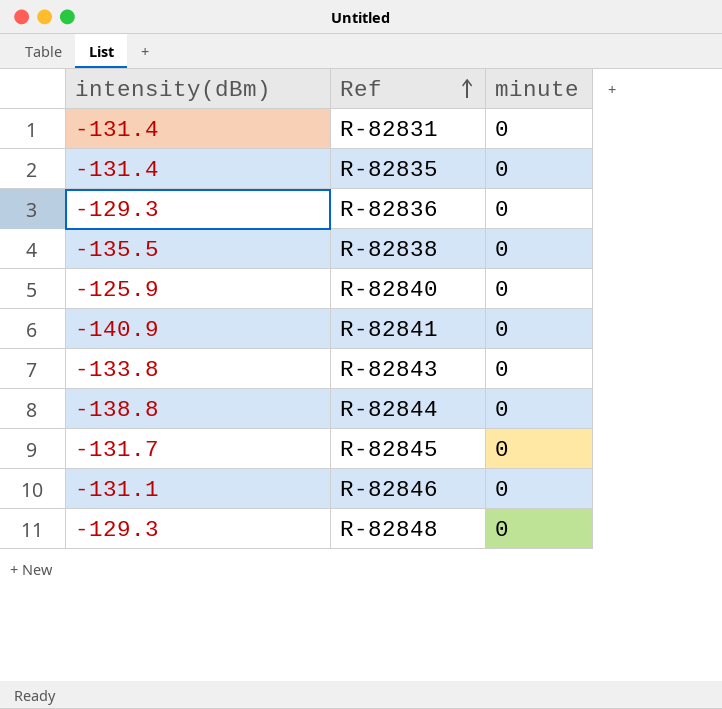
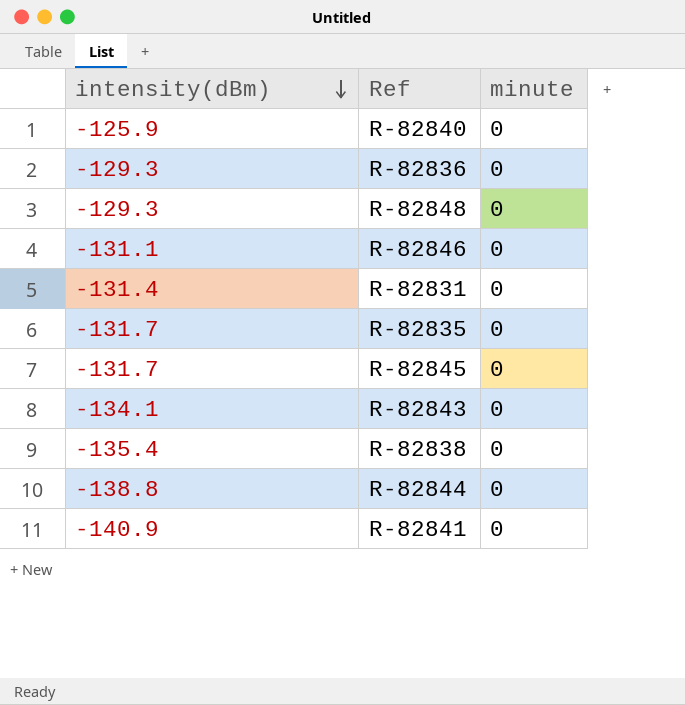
row order: Ref ascending -> intensity(dBm) descending
R-82835 | intensity(dBm): -131.4 -> -131.7
R-82843 | intensity(dBm): -133.8 -> -134.1
R-82838 | intensity(dBm): -135.5 -> -135.4

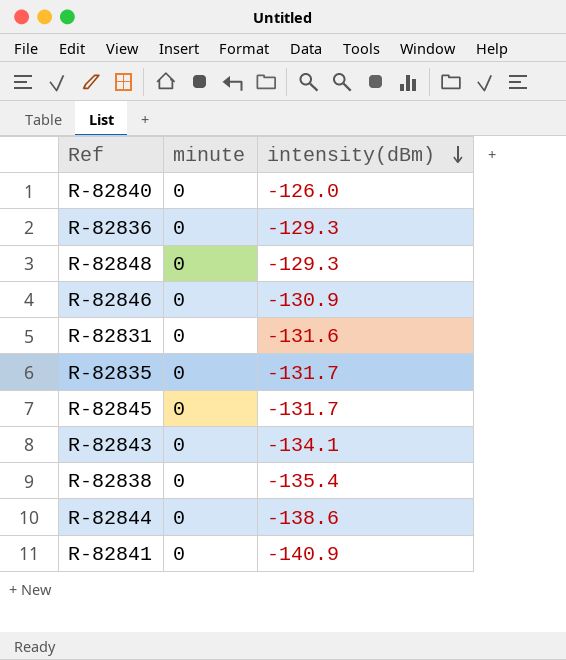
column intensity(dBm) | position: 1 -> 3
R-82840 | intensity(dBm): -125.9 -> -126.0
R-82846 | intensity(dBm): -131.1 -> -130.9
R-82831 | intensity(dBm): -131.4 -> -131.6
R-82844 | intensity(dBm): -138.8 -> -138.6

